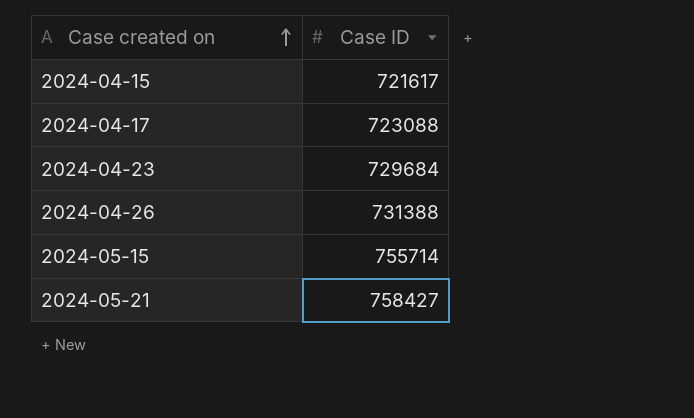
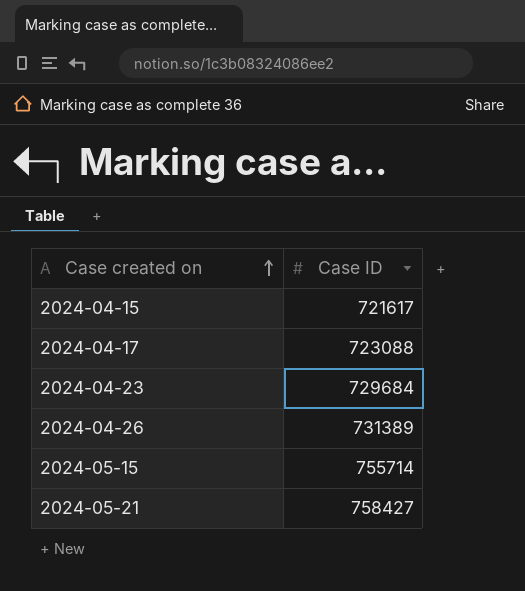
2024-04-26 | Case ID: 731388 -> 731389

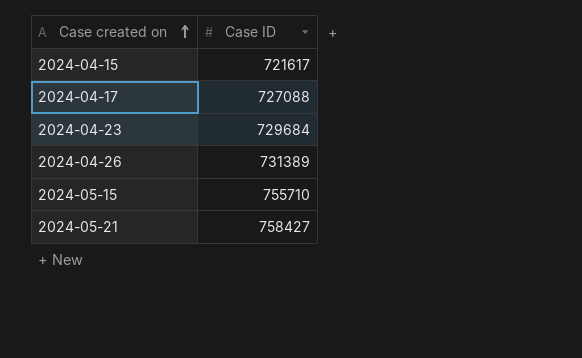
2024-04-17 | Case ID: 723088 -> 727088
2024-05-15 | Case ID: 755714 -> 755710

